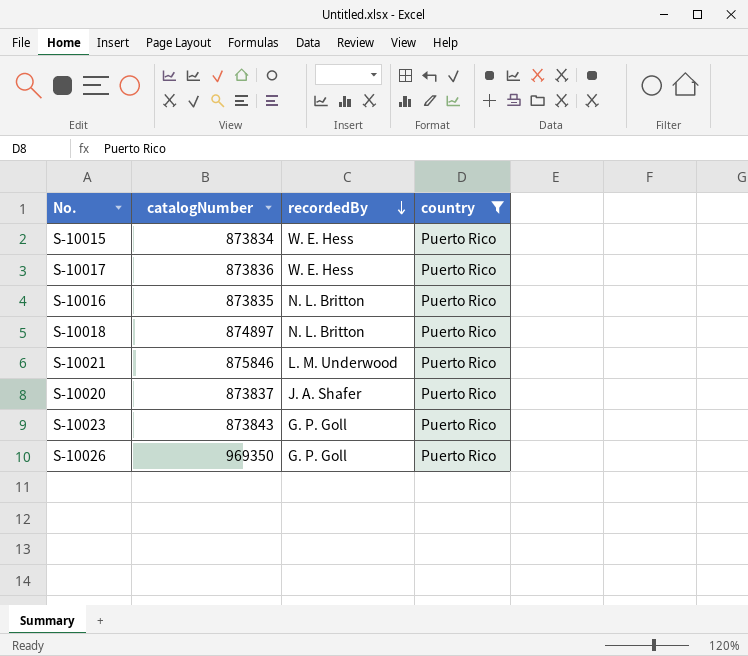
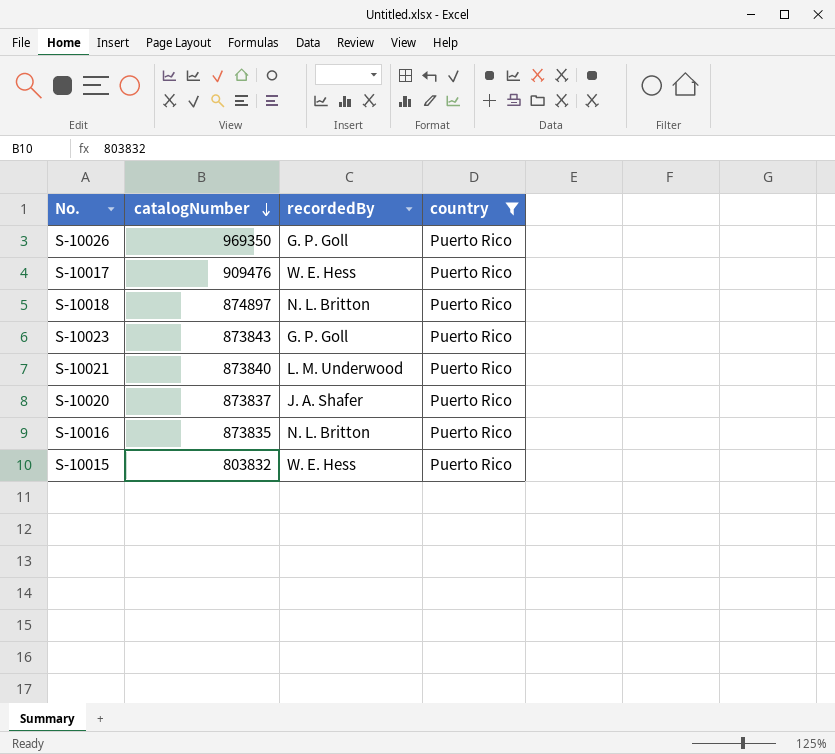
row order: recordedBy descending -> catalogNumber descending
S-10017 | catalogNumber: 873836 -> 909476
S-10021 | catalogNumber: 875846 -> 873840
S-10015 | catalogNumber: 873834 -> 803832

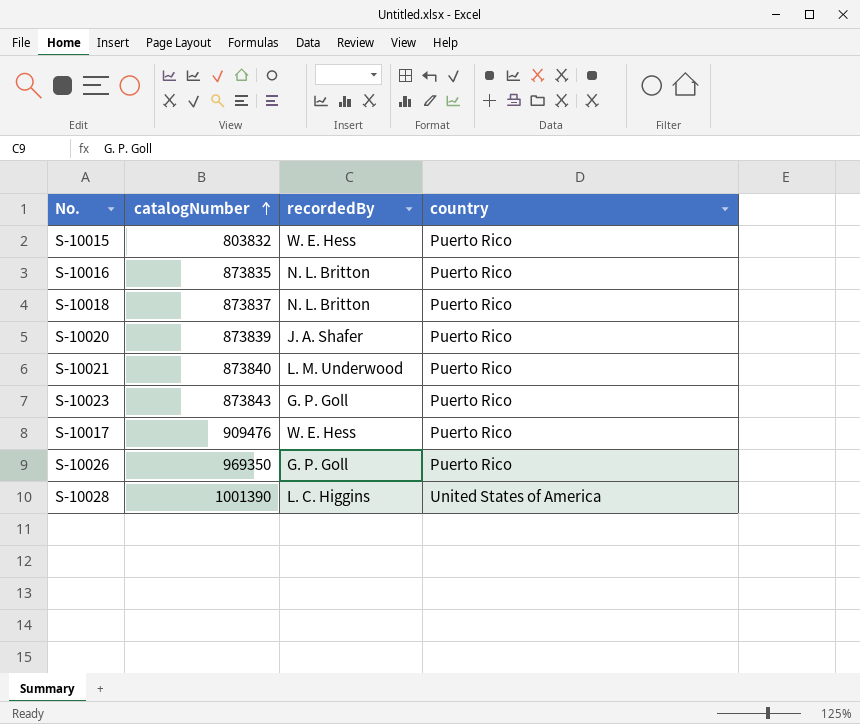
filter: country = Puerto Rico -> none
row order: catalogNumber descending -> catalogNumber ascending
S-10018 | catalogNumber: 874897 -> 873837
S-10020 | catalogNumber: 873837 -> 873839

